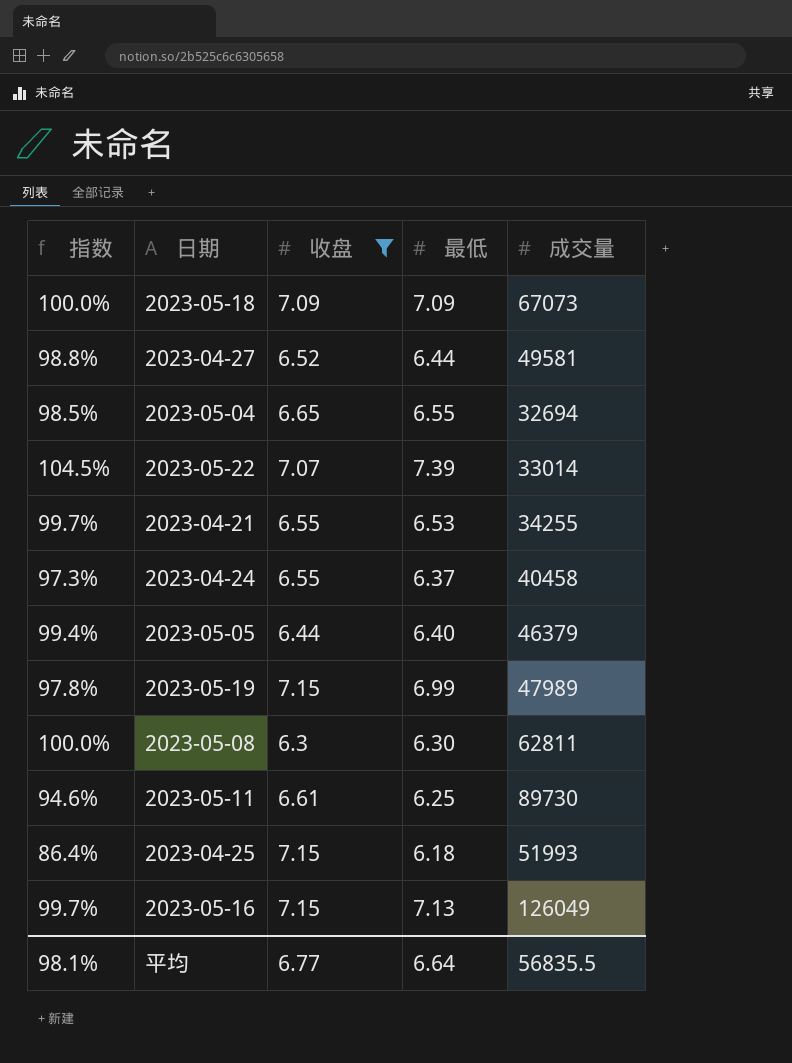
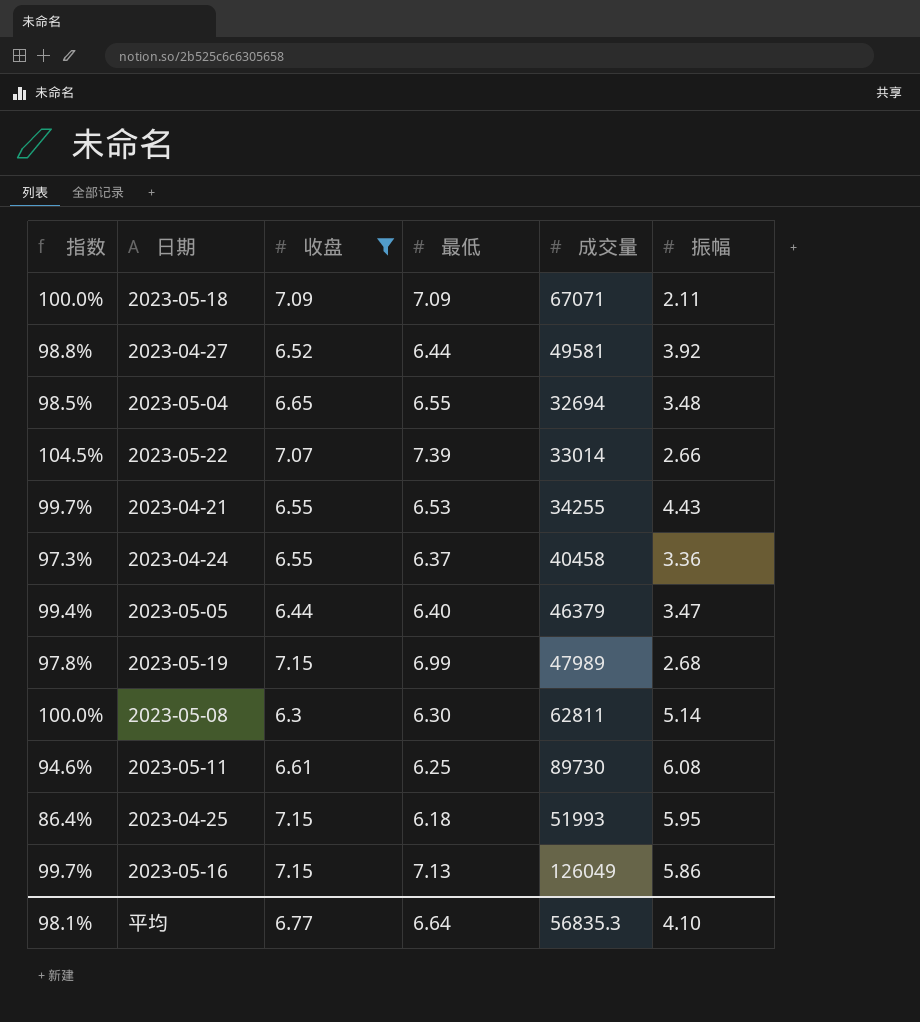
column 振幅 | position: none -> 6
2023-05-18 | 成交量: 67073 -> 67071
平均 | 成交量: 56835.5 -> 56835.3

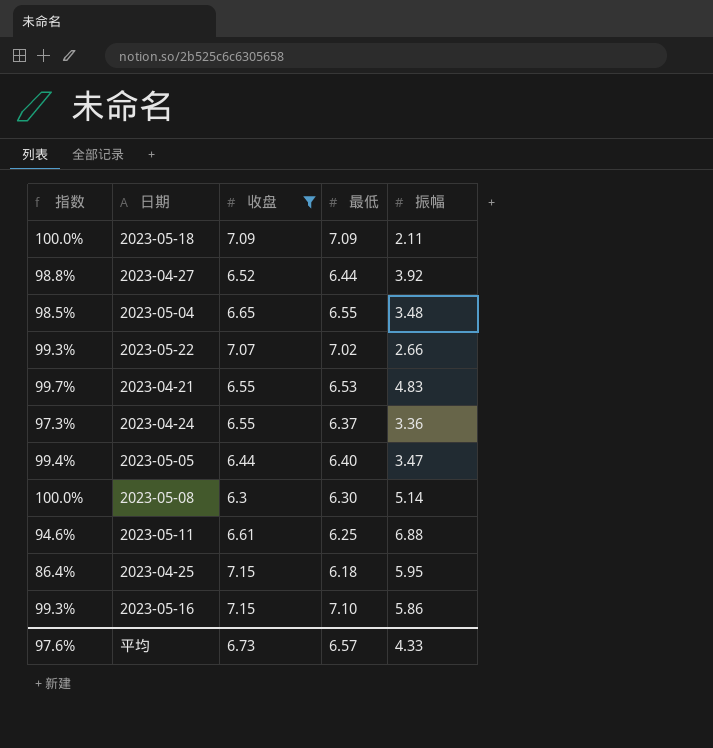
column 成交量 | position: 5 -> none
row 2023-05-19: 97.8% | 7.15 | 6.99 | 47989 | 2.68 -> none
2023-05-22 | 指数: 104.5% -> 99.3%
2023-05-22 | 最低: 7.39 -> 7.02
2023-04-21 | 振幅: 4.43 -> 4.83
2023-05-11 | 振幅: 6.08 -> 6.88
2023-05-16 | 指数: 99.7% -> 99.3%
2023-05-16 | 最低: 7.13 -> 7.10
平均 | 指数: 98.1% -> 97.6%
平均 | 收盘: 6.77 -> 6.73
平均 | 最低: 6.64 -> 6.57
平均 | 振幅: 4.10 -> 4.33

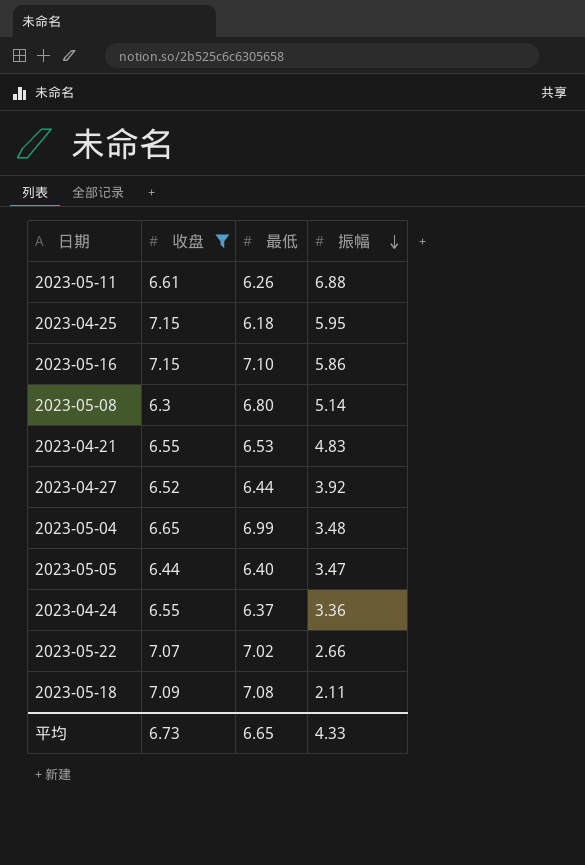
row order: none -> 振幅 descending
column 指数 | formula: [最低] / [收盘] -> none
2023-05-11 | 最低: 6.25 -> 6.26
2023-05-08 | 最低: 6.30 -> 6.80
2023-05-04 | 最低: 6.55 -> 6.99
2023-05-18 | 最低: 7.09 -> 7.08
平均 | 最低: 6.57 -> 6.65

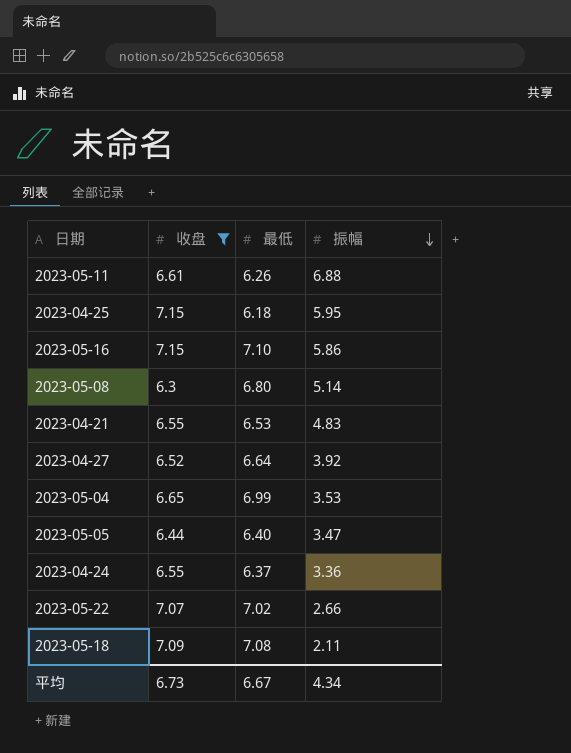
2023-04-27 | 最低: 6.44 -> 6.64
2023-05-04 | 振幅: 3.48 -> 3.53
平均 | 最低: 6.65 -> 6.67
平均 | 振幅: 4.33 -> 4.34

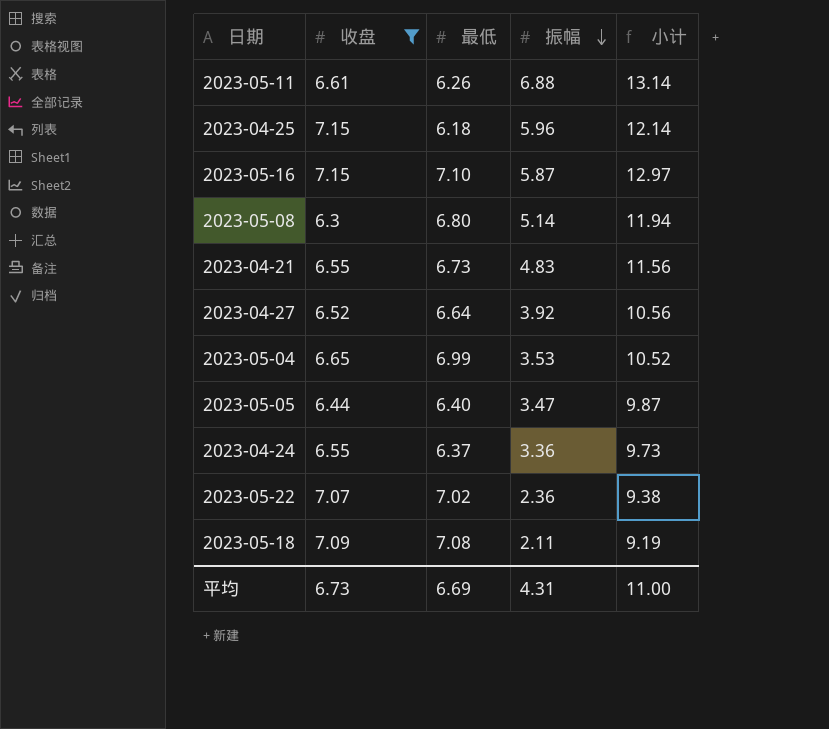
column 小计 | formula: none -> [最低] + [振幅]
2023-04-25 | 振幅: 5.95 -> 5.96
2023-05-16 | 振幅: 5.86 -> 5.87
2023-04-21 | 最低: 6.53 -> 6.73
2023-05-22 | 振幅: 2.66 -> 2.36
平均 | 最低: 6.67 -> 6.69
平均 | 振幅: 4.34 -> 4.31

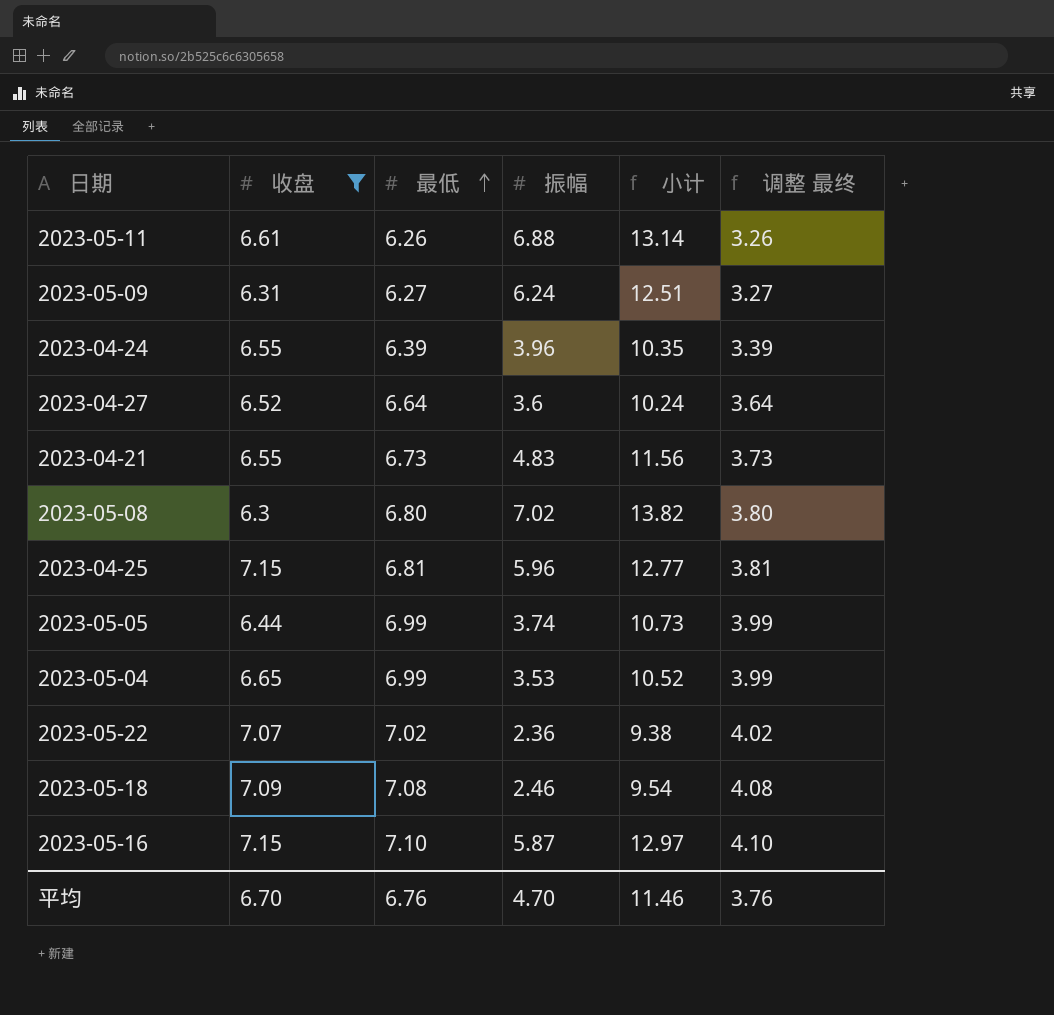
row order: 振幅 descending -> 最低 ascending
column 调整 最终 | formula: none -> [最低] - 3
row 2023-05-09: none -> 6.31 | 6.27 | 6.24 | 12.51 | 3.27
2023-04-24 | 最低: 6.37 -> 6.39
2023-04-24 | 振幅: 3.36 -> 3.96
2023-04-24 | 小计: 9.73 -> 10.35
2023-04-27 | 振幅: 3.92 -> 3.6
2023-04-27 | 小计: 10.56 -> 10.24
2023-05-08 | 振幅: 5.14 -> 7.02
2023-05-08 | 小计: 11.94 -> 13.82
2023-04-25 | 最低: 6.18 -> 6.81
2023-04-25 | 小计: 12.14 -> 12.77
2023-05-05 | 最低: 6.40 -> 6.99
2023-05-05 | 振幅: 3.47 -> 3.74
2023-05-05 | 小计: 9.87 -> 10.73
2023-05-18 | 振幅: 2.11 -> 2.46
2023-05-18 | 小计: 9.19 -> 9.54
平均 | 收盘: 6.73 -> 6.70
平均 | 最低: 6.69 -> 6.76
平均 | 振幅: 4.31 -> 4.70
平均 | 小计: 11.00 -> 11.46

